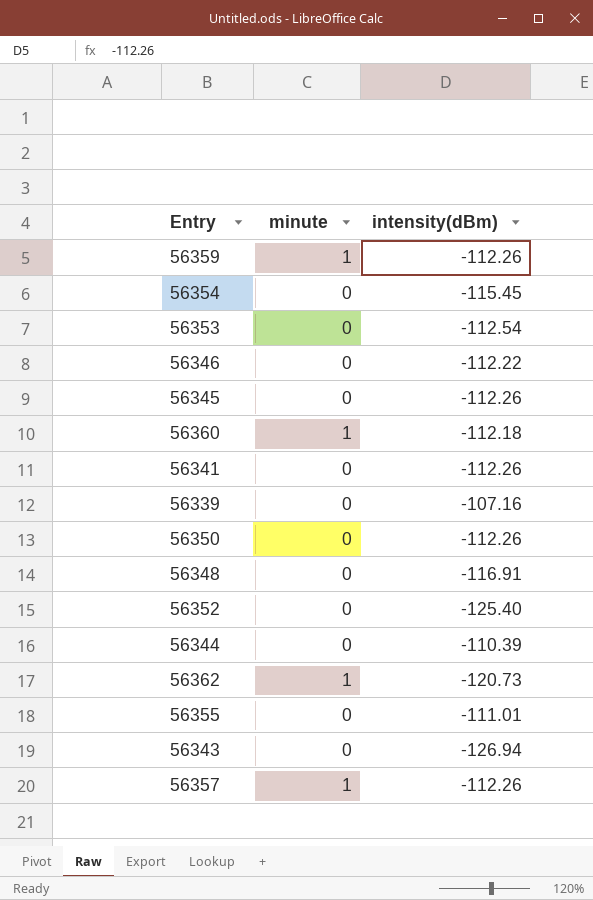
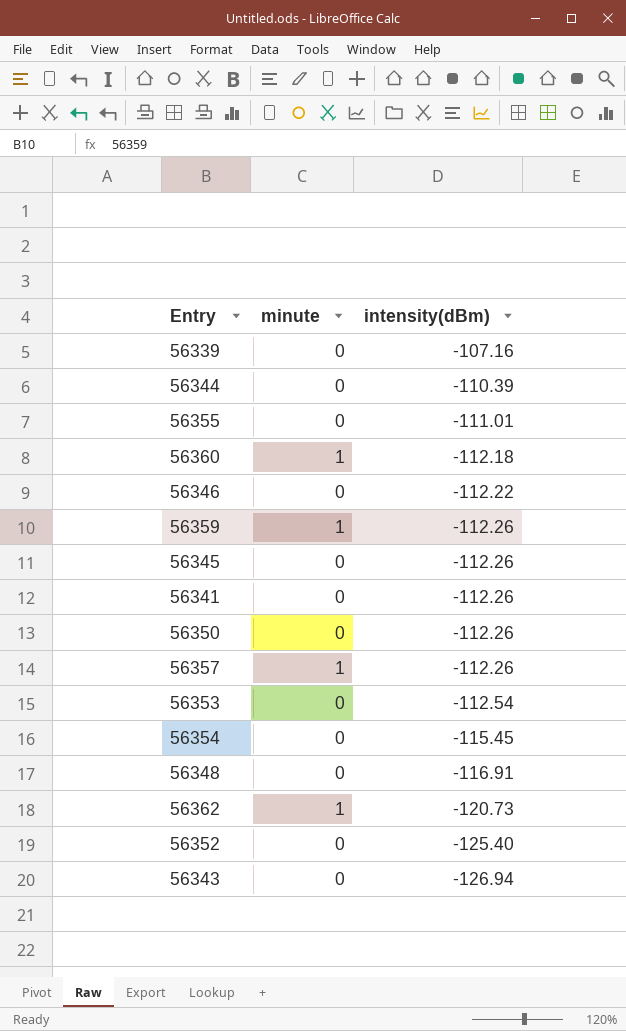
row order: none -> intensity(dBm) descending

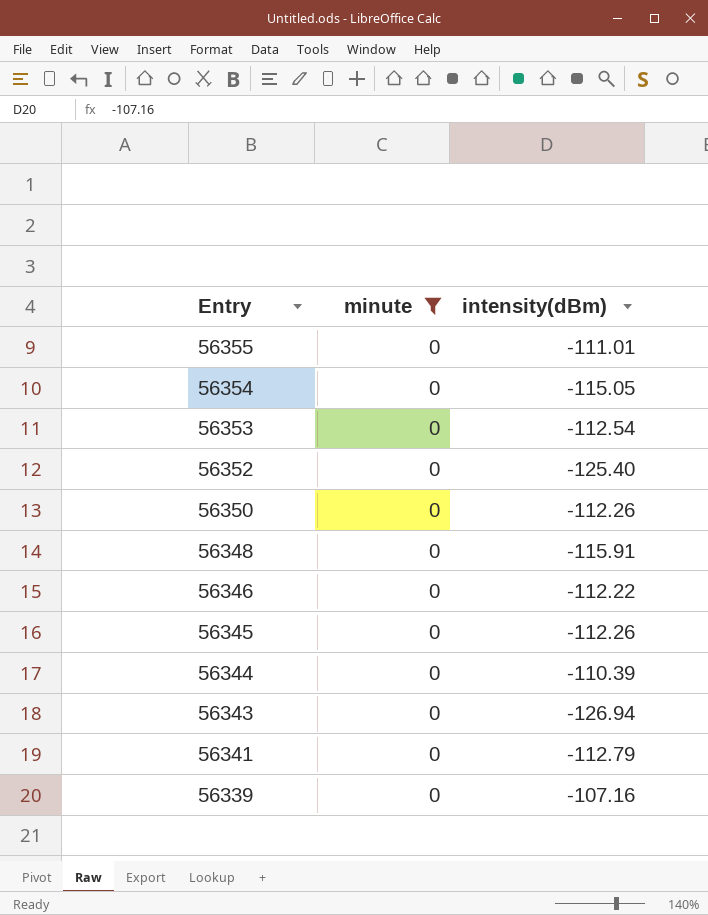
filter: none -> minute = 0
row order: intensity(dBm) descending -> Entry descending
56354 | intensity(dBm): -115.45 -> -115.05
56348 | intensity(dBm): -116.91 -> -115.91
56341 | intensity(dBm): -112.26 -> -112.79

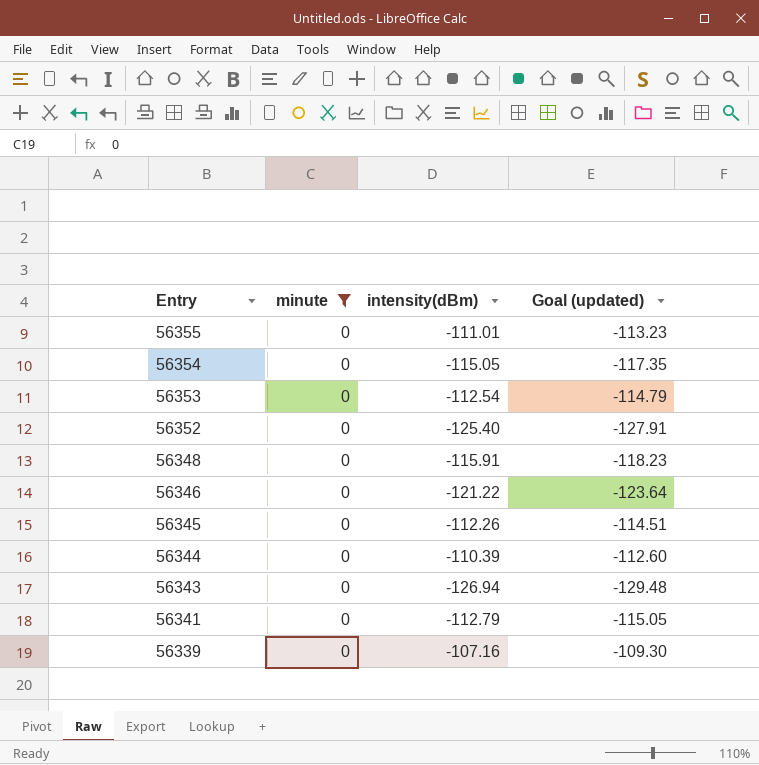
column Goal (updated) | formula: none -> [intensity(dBm)] * 1.02
row 56350: 0 | -112.26 -> none
56346 | intensity(dBm): -112.22 -> -121.22

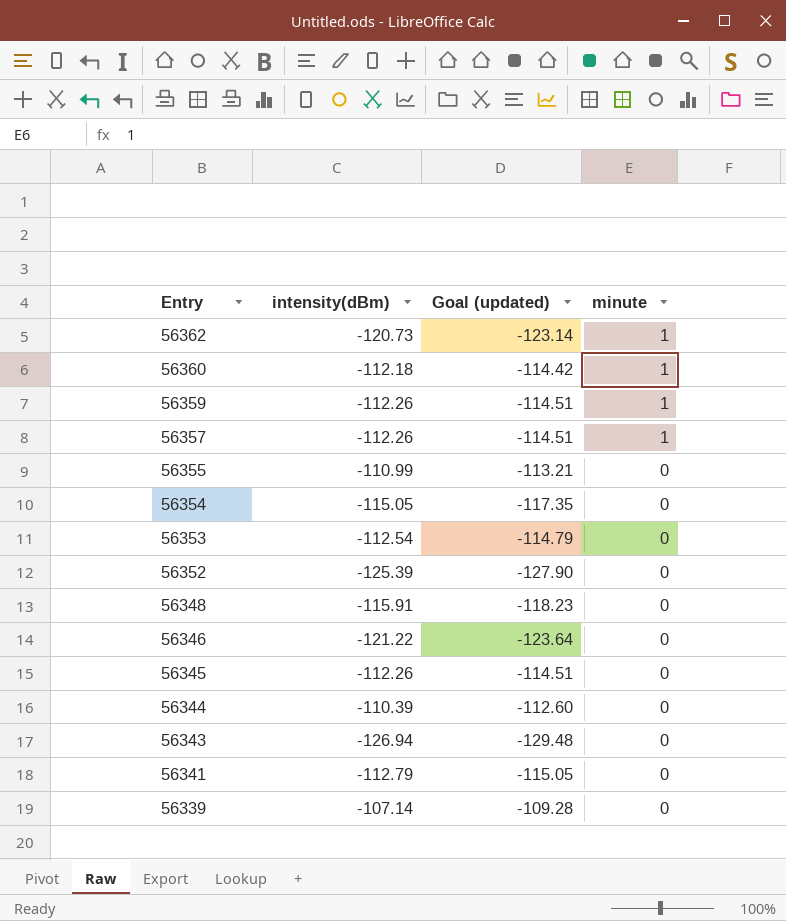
filter: minute = 0 -> none
column minute | position: 2 -> 4
56355 | intensity(dBm): -111.01 -> -110.99
56355 | Goal (updated): -113.23 -> -113.21
56352 | intensity(dBm): -125.40 -> -125.39
56352 | Goal (updated): -127.91 -> -127.90
56339 | intensity(dBm): -107.16 -> -107.14
56339 | Goal (updated): -109.30 -> -109.28

